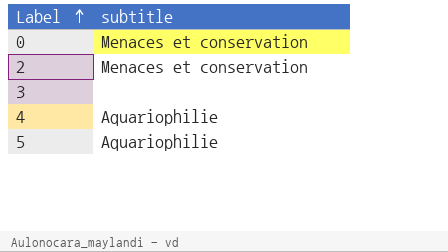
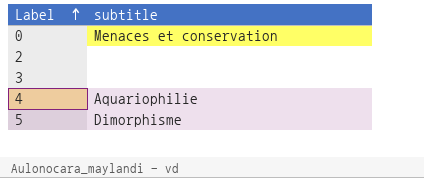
2 | subtitle: Menaces et conservation -> none
5 | subtitle: Aquariophilie -> Dimorphisme

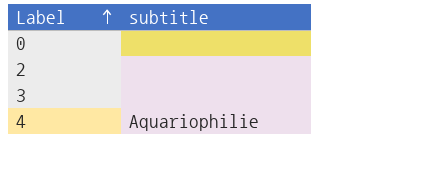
row 5: Dimorphisme -> none
0 | subtitle: Menaces et conservation -> none

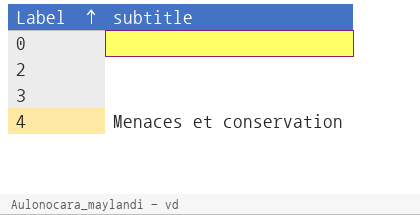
4 | subtitle: Aquariophilie -> Menaces et conservation

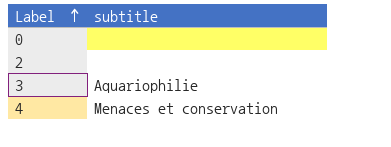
3 | subtitle: none -> Aquariophilie

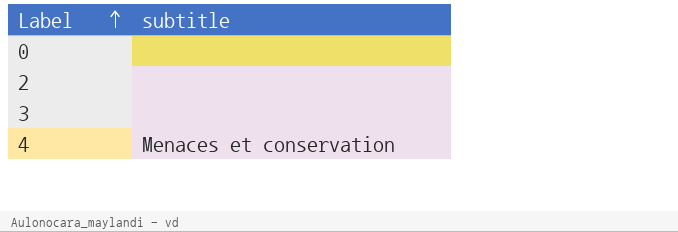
3 | subtitle: Aquariophilie -> none

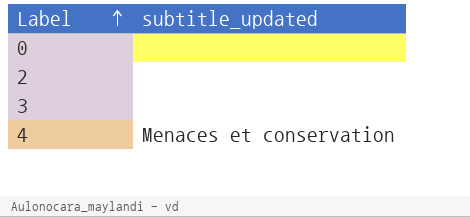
column name: subtitle -> subtitle_updated

